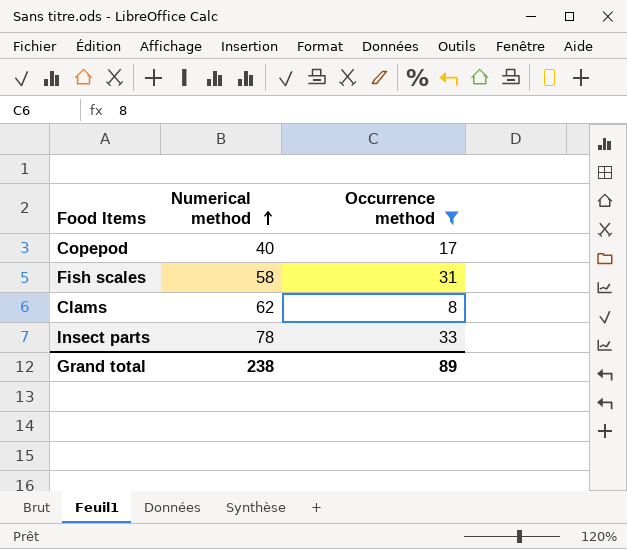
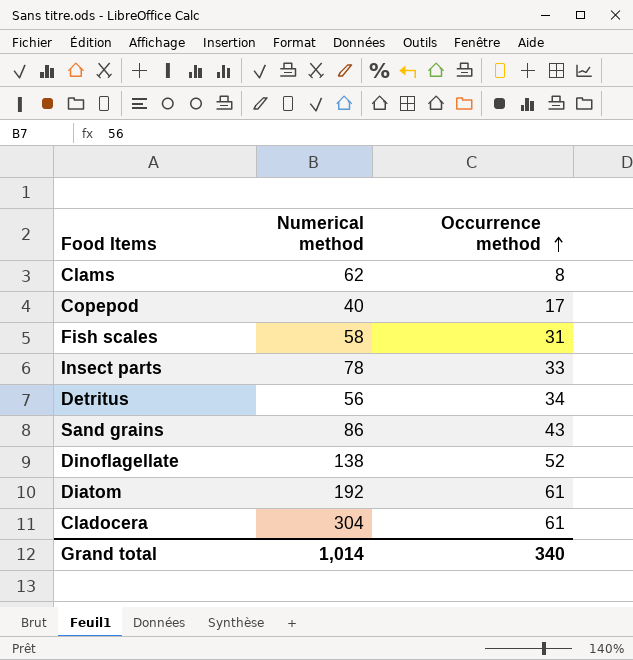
filter: Occurrence method <= 33 -> none
row order: Numerical method ascending -> Occurrence method ascending
Grand total | Numerical method: 238 -> 1,014
Grand total | Occurrence method: 89 -> 340

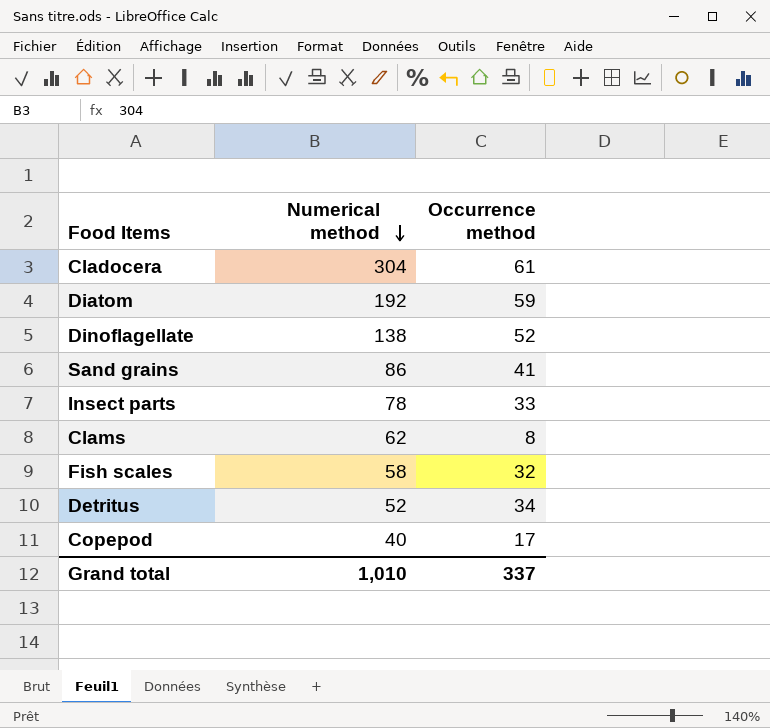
row order: Occurrence method ascending -> Numerical method descending
Diatom | Occurrence method: 61 -> 59
Sand grains | Occurrence method: 43 -> 41
Fish scales | Occurrence method: 31 -> 32
Detritus | Numerical method: 56 -> 52
Grand total | Numerical method: 1,014 -> 1,010
Grand total | Occurrence method: 340 -> 337

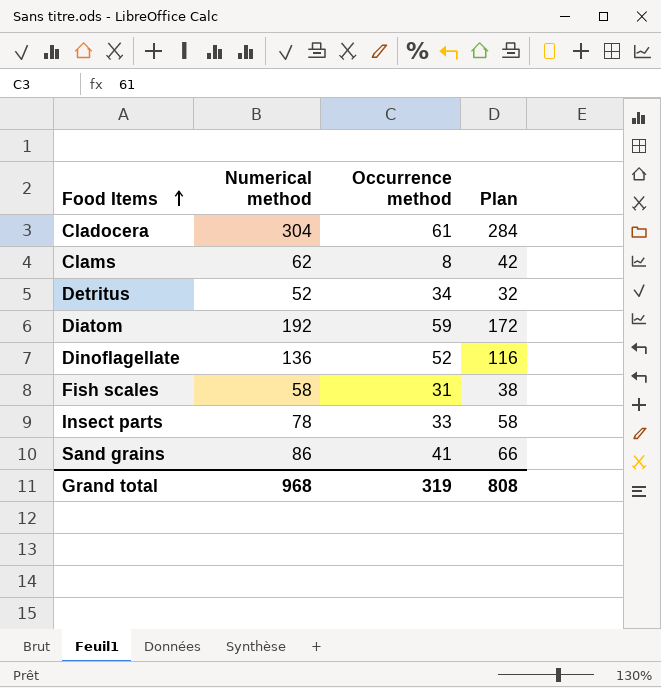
row order: Numerical method descending -> Food Items ascending
column Plan | formula: none -> [Numerical method] - 20
row Copepod: 40 | 17 -> none
Dinoflagellate | Numerical method: 138 -> 136
Fish scales | Occurrence method: 32 -> 31
Grand total | Numerical method: 1,010 -> 968
Grand total | Occurrence method: 337 -> 319

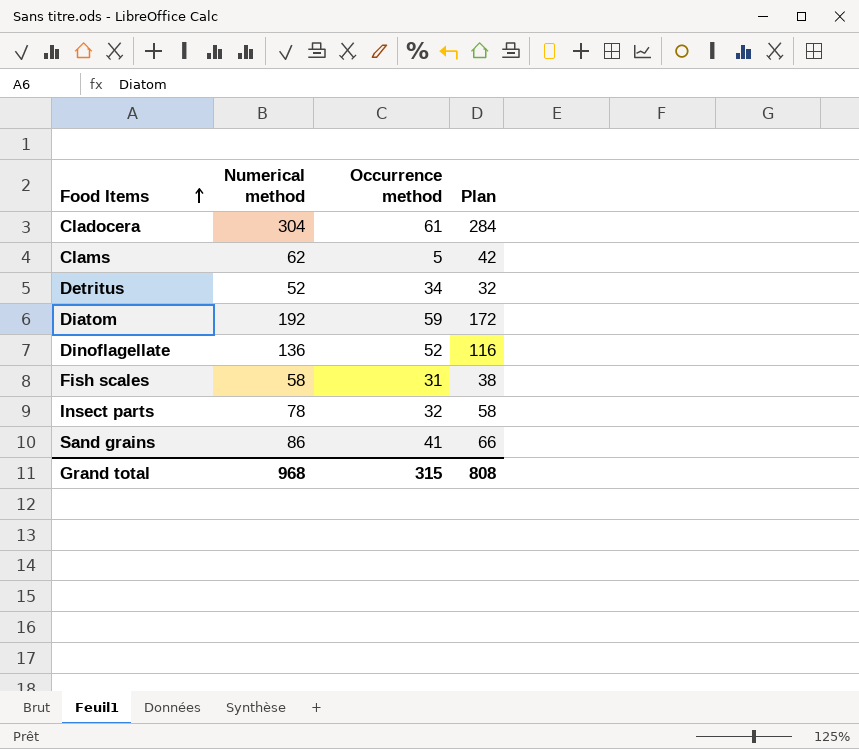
Clams | Occurrence method: 8 -> 5
Insect parts | Occurrence method: 33 -> 32
Grand total | Occurrence method: 319 -> 315

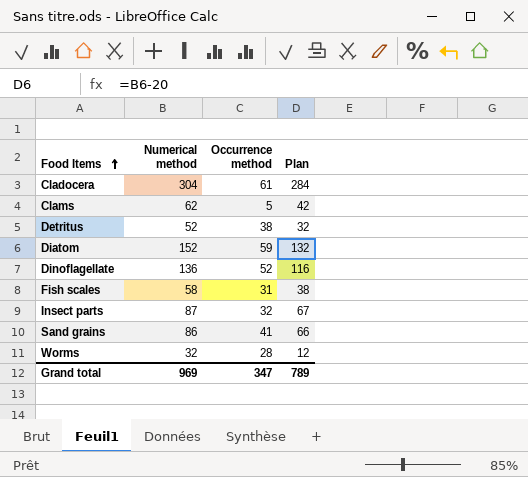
Detritus | Occurrence method: 34 -> 38
Diatom | Numerical method: 192 -> 152
Diatom | Plan: 172 -> 132
Insect parts | Numerical method: 78 -> 87
Insect parts | Plan: 58 -> 67
row Worms: none -> 32 | 28 | 12
Grand total | Numerical method: 968 -> 969
Grand total | Occurrence method: 315 -> 347
Grand total | Plan: 808 -> 789

